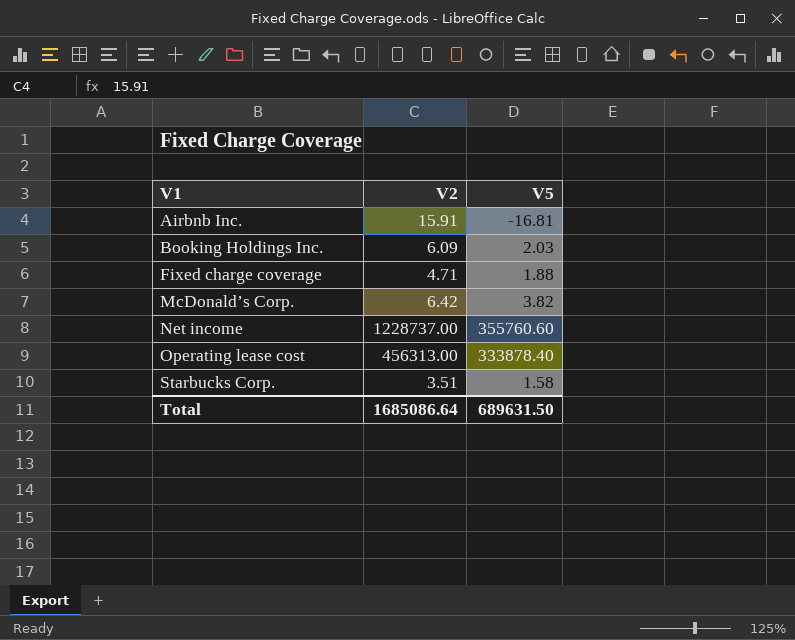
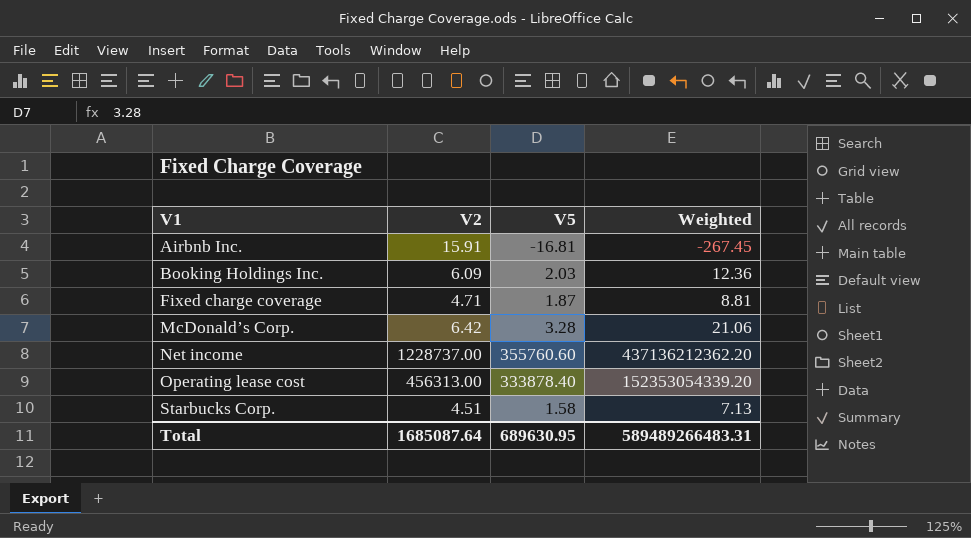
column Weighted | formula: none -> [V2] * [V5]
Fixed charge coverage | V5: 1.88 -> 1.87
McDonald’s Corp. | V5: 3.82 -> 3.28
Starbucks Corp. | V2: 3.51 -> 4.51
Total | V2: 1685086.64 -> 1685087.64
Total | V5: 689631.50 -> 689630.95

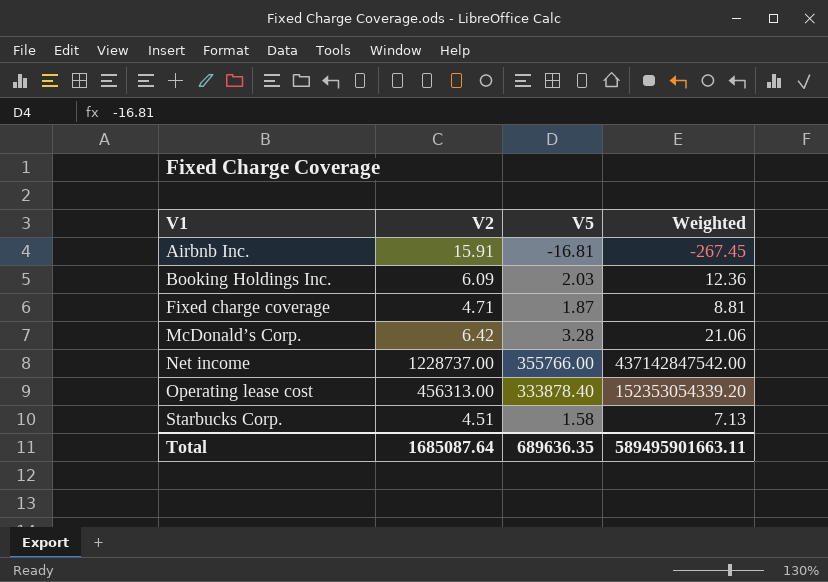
Net income | V5: 355760.60 -> 355766.00
Net income | Weighted: 437136212362.20 -> 437142847542.00
Total | V5: 689630.95 -> 689636.35
Total | Weighted: 589489266483.31 -> 589495901663.11

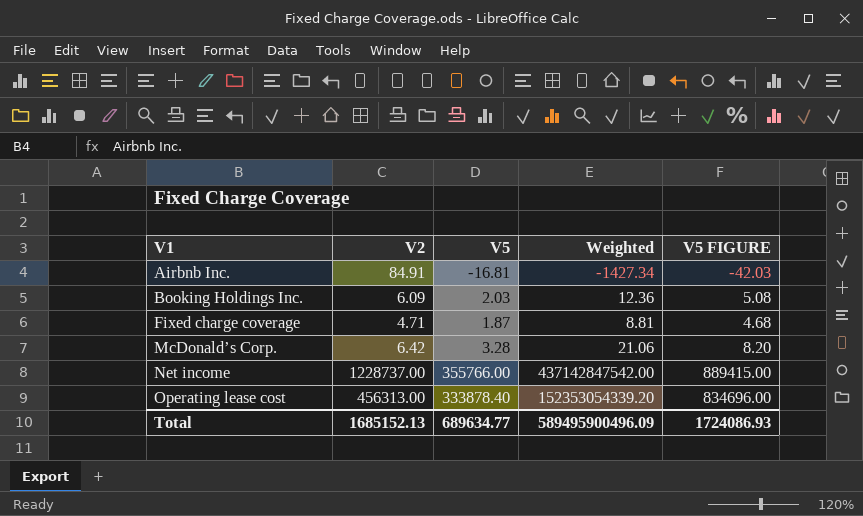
column V5 FIGURE | formula: none -> [V5] * 2.5
row Starbucks Corp.: 4.51 | 1.58 | 7.13 -> none
Airbnb Inc. | V2: 15.91 -> 84.91
Airbnb Inc. | Weighted: -267.45 -> -1427.34
Total | V2: 1685087.64 -> 1685152.13
Total | V5: 689636.35 -> 689634.77
Total | Weighted: 589495901663.11 -> 589495900496.09

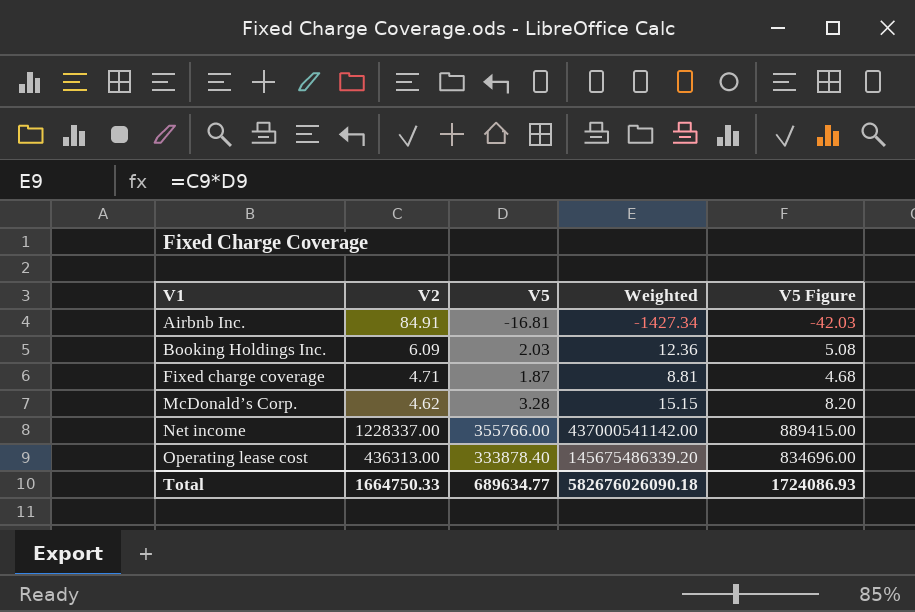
column name: V5 FIGURE -> V5 Figure
McDonald’s Corp. | V2: 6.42 -> 4.62
McDonald’s Corp. | Weighted: 21.06 -> 15.15
Net income | V2: 1228737.00 -> 1228337.00
Net income | Weighted: 437142847542.00 -> 437000541142.00
Operating lease cost | V2: 456313.00 -> 436313.00
Operating lease cost | Weighted: 152353054339.20 -> 145675486339.20
Total | V2: 1685152.13 -> 1664750.33
Total | Weighted: 589495900496.09 -> 582676026090.18

